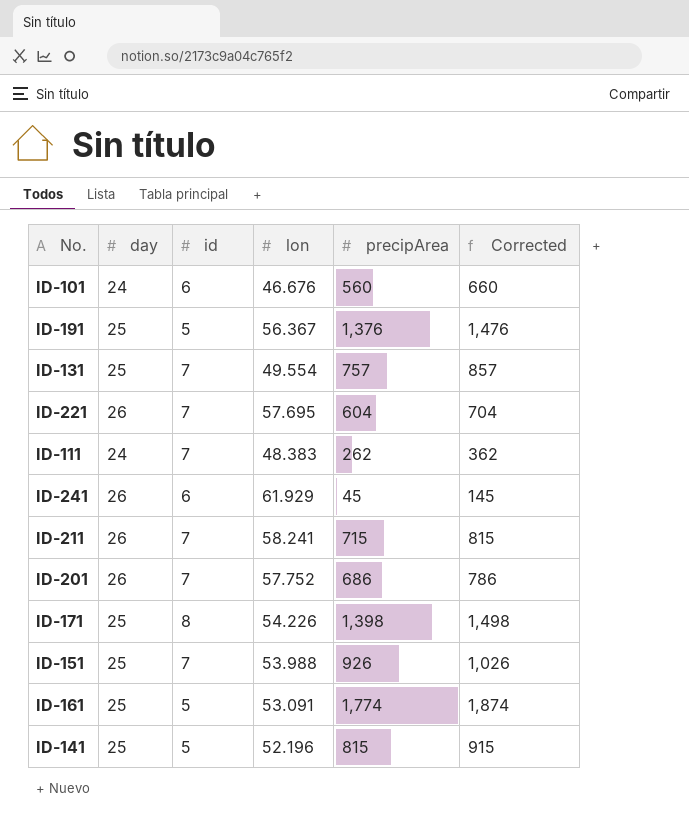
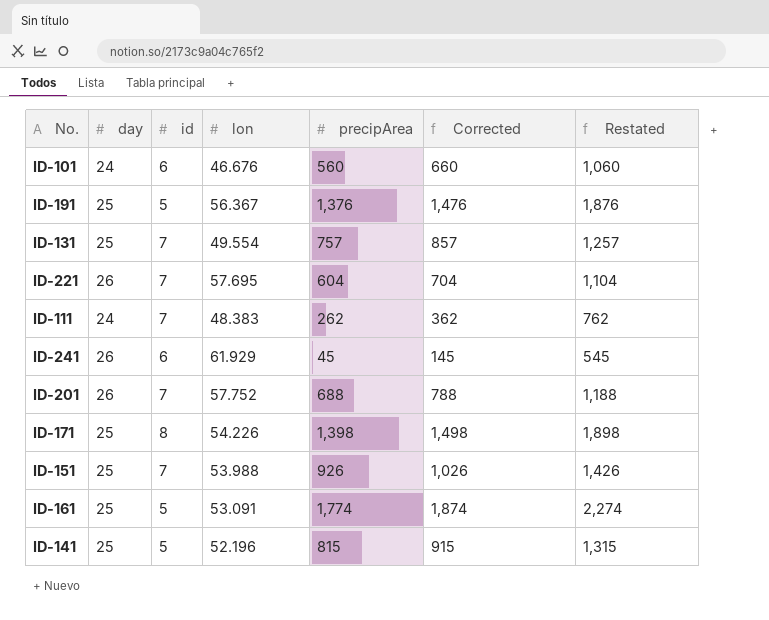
column Restated | formula: none -> [precipArea] + 500
row ID-211: 26 | 7 | 58.241 | 715 | 815 -> none
ID-201 | precipArea: 686 -> 688
ID-201 | Corrected: 786 -> 788

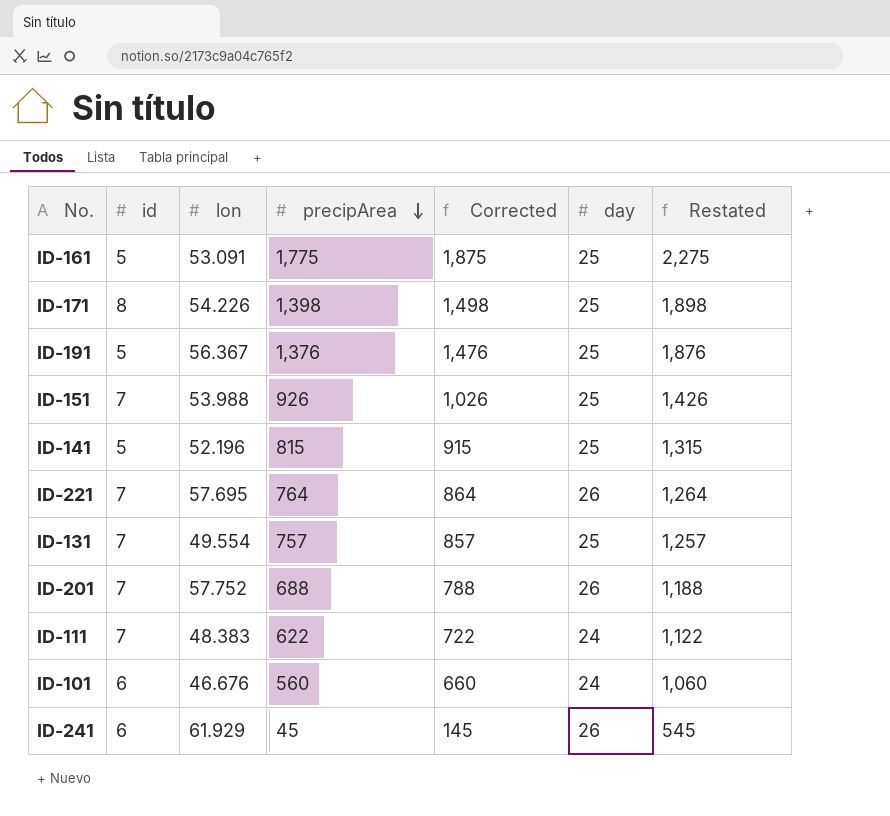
row order: none -> precipArea descending
column day | position: 2 -> 6
ID-161 | precipArea: 1,774 -> 1,775
ID-161 | Corrected: 1,874 -> 1,875
ID-161 | Restated: 2,274 -> 2,275
ID-221 | precipArea: 604 -> 764
ID-221 | Corrected: 704 -> 864
ID-221 | Restated: 1,104 -> 1,264
ID-111 | precipArea: 262 -> 622
ID-111 | Corrected: 362 -> 722
ID-111 | Restated: 762 -> 1,122

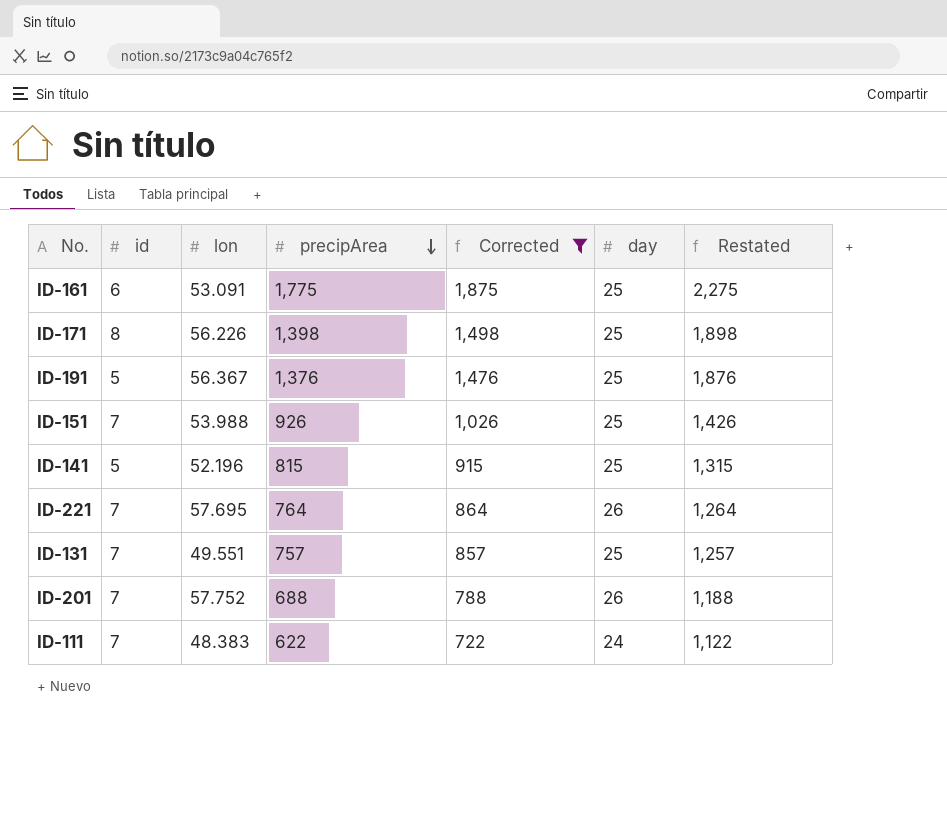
filter: none -> Corrected >= 722
ID-161 | id: 5 -> 6
ID-171 | lon: 54.226 -> 56.226
ID-131 | lon: 49.554 -> 49.551

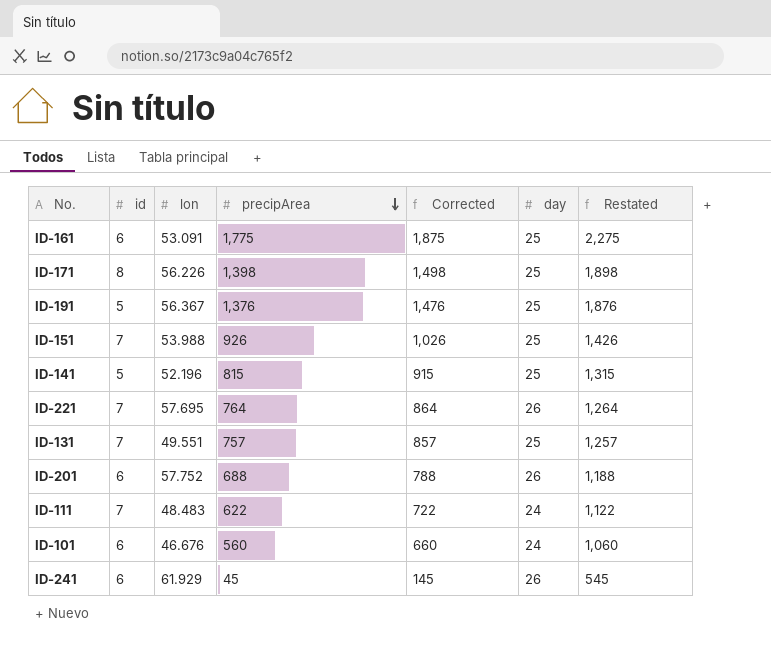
filter: Corrected >= 722 -> none
ID-201 | id: 7 -> 6
ID-111 | lon: 48.383 -> 48.483

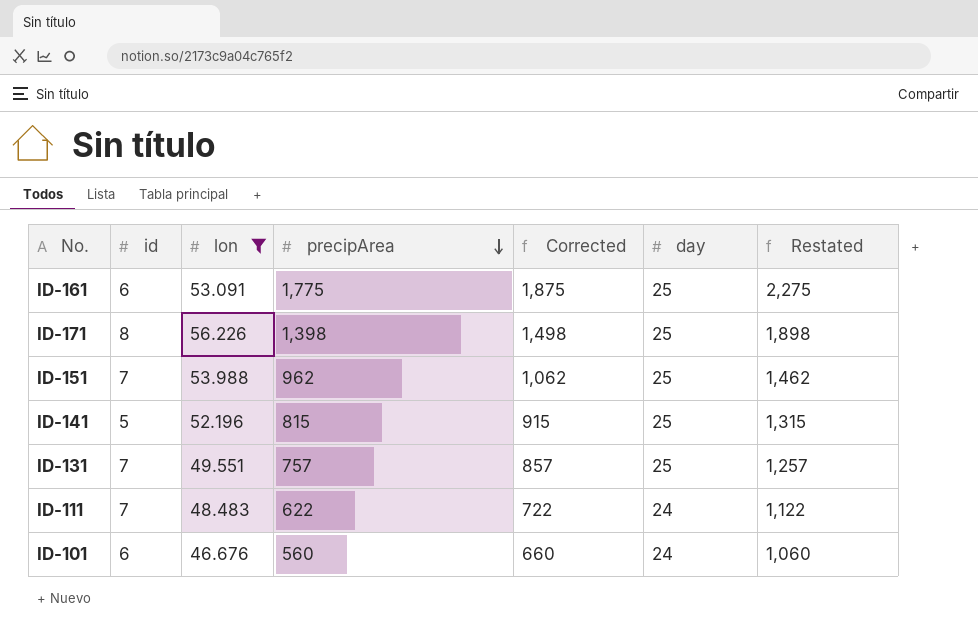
filter: none -> lon <= 56.226
ID-151 | precipArea: 926 -> 962
ID-151 | Corrected: 1,026 -> 1,062
ID-151 | Restated: 1,426 -> 1,462

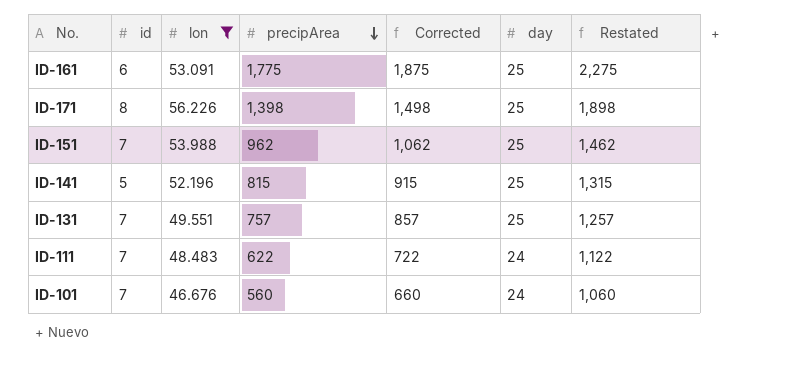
ID-101 | id: 6 -> 7

